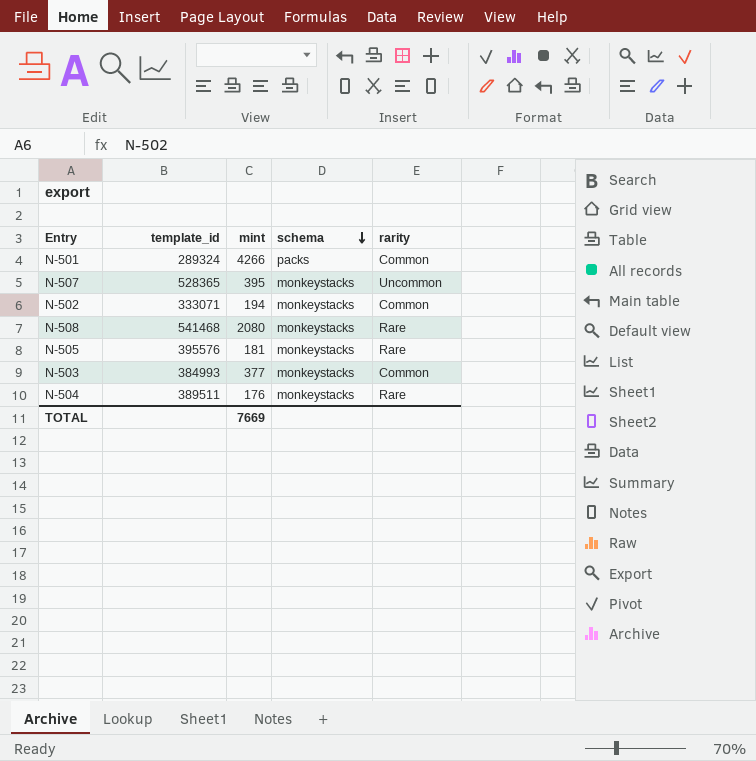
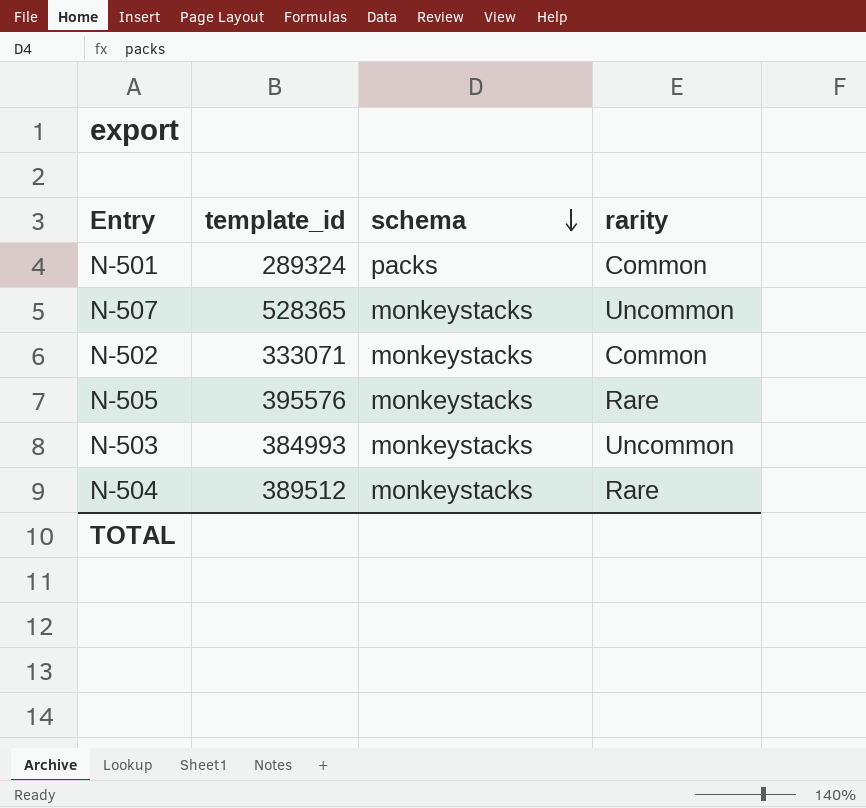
column mint | position: 3 -> none
row N-508: 541468 | 2080 | monkeystacks | Rare -> none
N-503 | rarity: Common -> Uncommon
N-504 | template_id: 389511 -> 389512

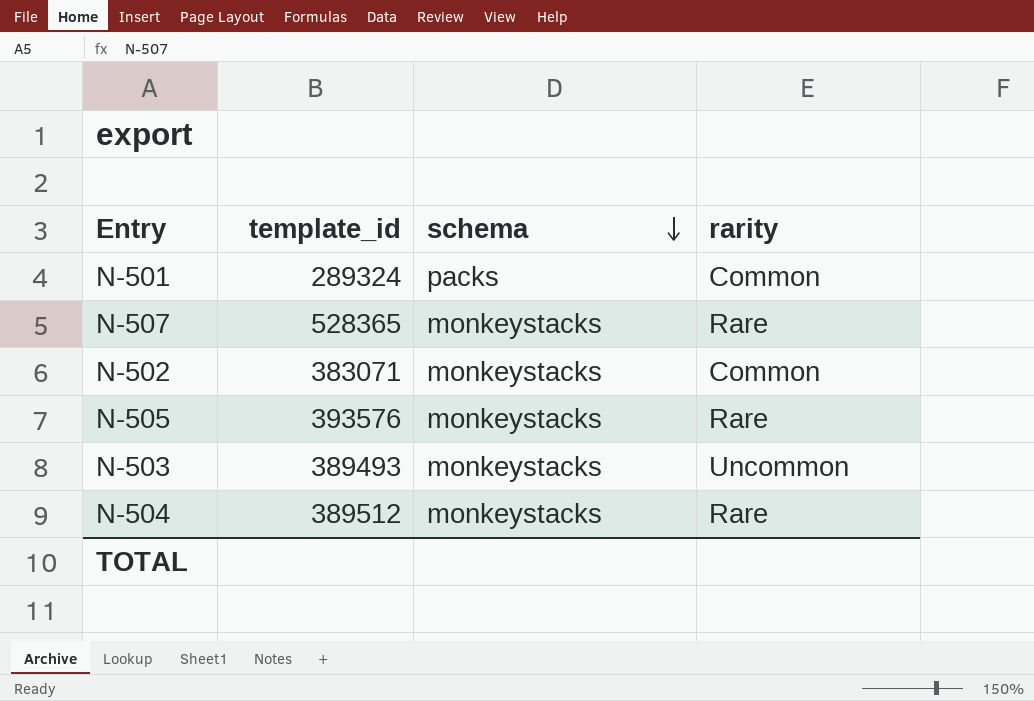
N-507 | rarity: Uncommon -> Rare
N-502 | template_id: 333071 -> 383071
N-505 | template_id: 395576 -> 393576
N-503 | template_id: 384993 -> 389493

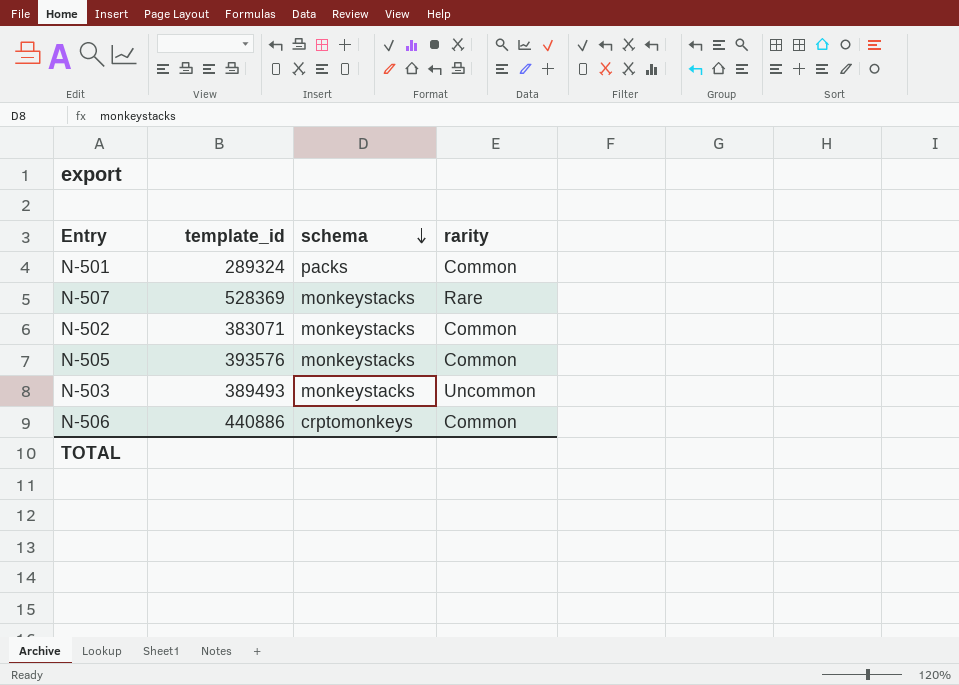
row N-504: 389512 | monkeystacks | Rare -> none
N-507 | template_id: 528365 -> 528369
N-505 | rarity: Rare -> Common
row N-506: none -> 440886 | crptomonkeys | Common

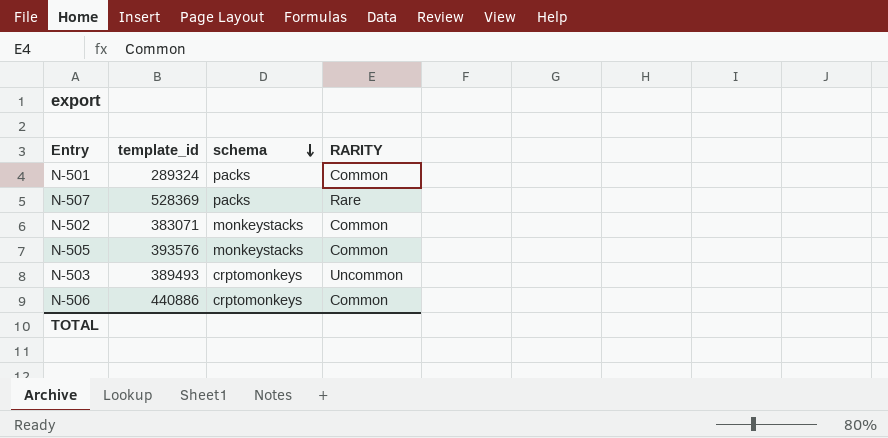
column name: rarity -> RARITY
N-507 | schema: monkeystacks -> packs
N-503 | schema: monkeystacks -> crptomonkeys

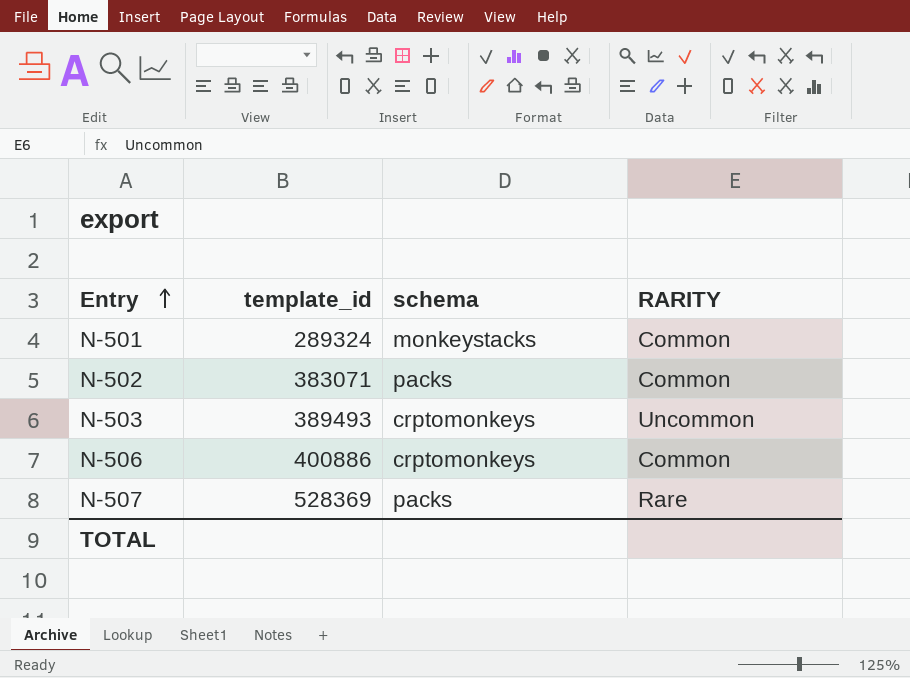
row order: schema descending -> Entry ascending
row N-505: 393576 | monkeystacks | Common -> none
N-501 | schema: packs -> monkeystacks
N-502 | schema: monkeystacks -> packs
N-506 | template_id: 440886 -> 400886

